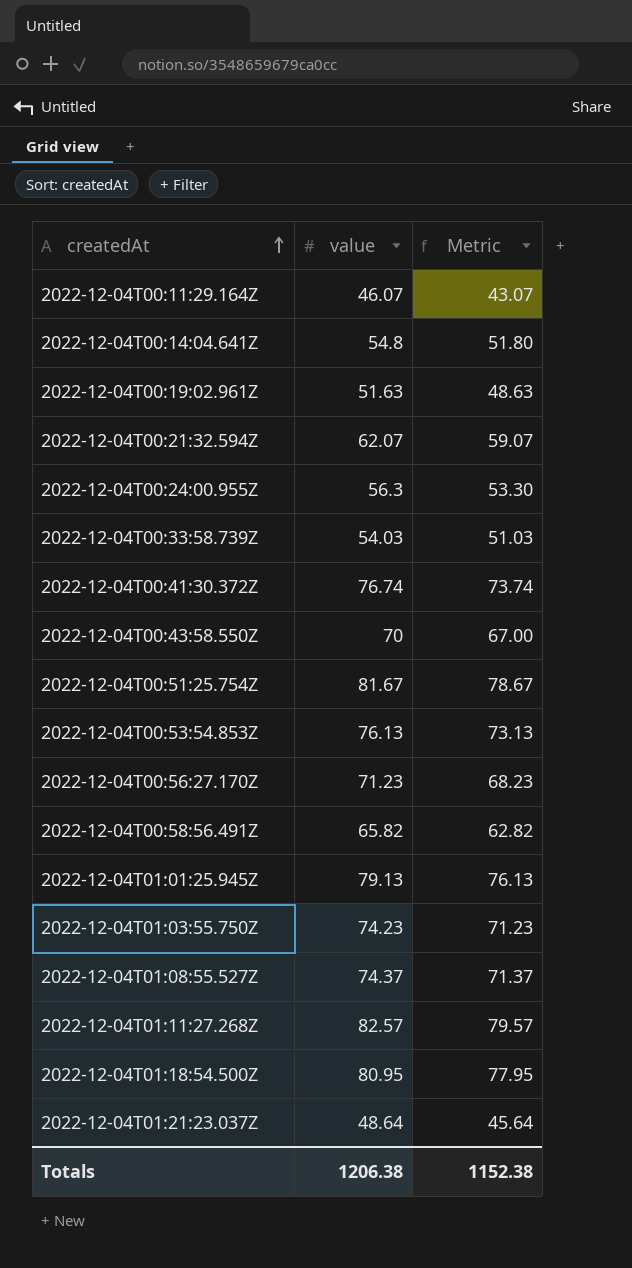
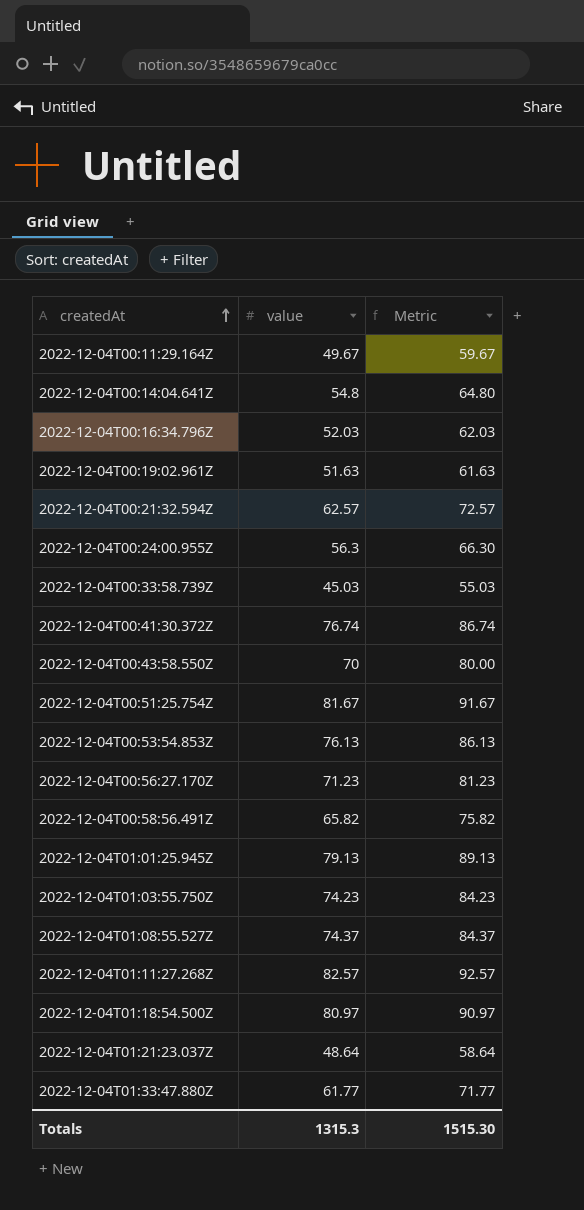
column Metric | formula: [value] - 3 -> [value] + 10
2022-12-04T00:11:29.164Z | value: 46.07 -> 49.67
row 2022-12-04T00:16:34.796Z: none -> 52.03 | 62.03
2022-12-04T00:21:32.594Z | value: 62.07 -> 62.57
2022-12-04T00:33:58.739Z | value: 54.03 -> 45.03
2022-12-04T01:18:54.500Z | value: 80.95 -> 80.97
row 2022-12-04T01:33:47.880Z: none -> 61.77 | 71.77
Totals | value: 1206.38 -> 1315.3
Totals | Metric: 1152.38 -> 1515.30

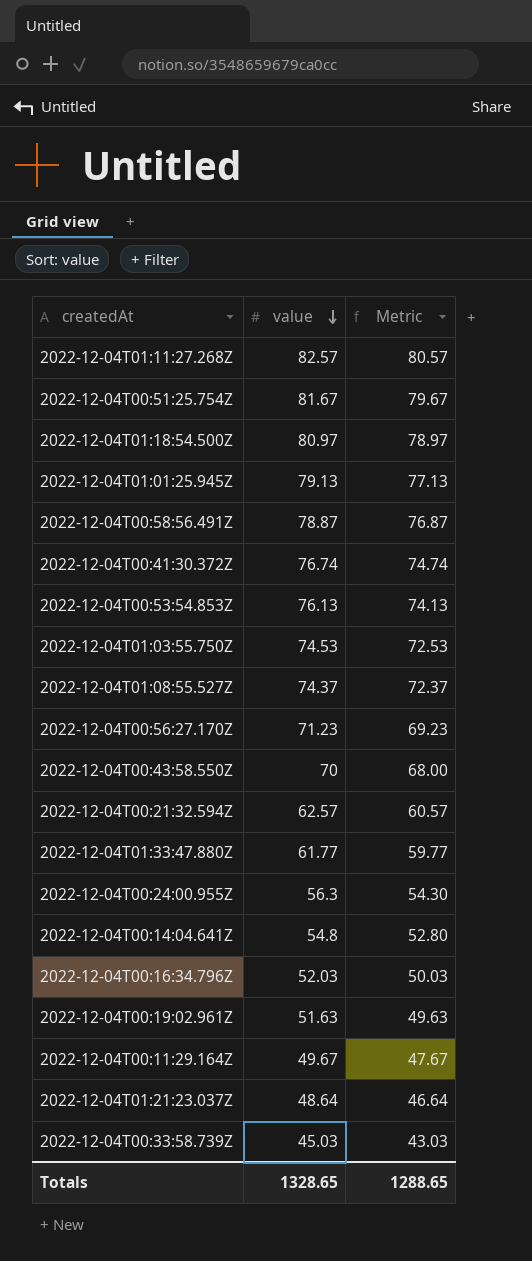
row order: createdAt ascending -> value descending
column Metric | formula: [value] + 10 -> [value] - 2
2022-12-04T00:58:56.491Z | value: 65.82 -> 78.87
2022-12-04T01:03:55.750Z | value: 74.23 -> 74.53
Totals | value: 1315.3 -> 1328.65
Totals | Metric: 1515.30 -> 1288.65

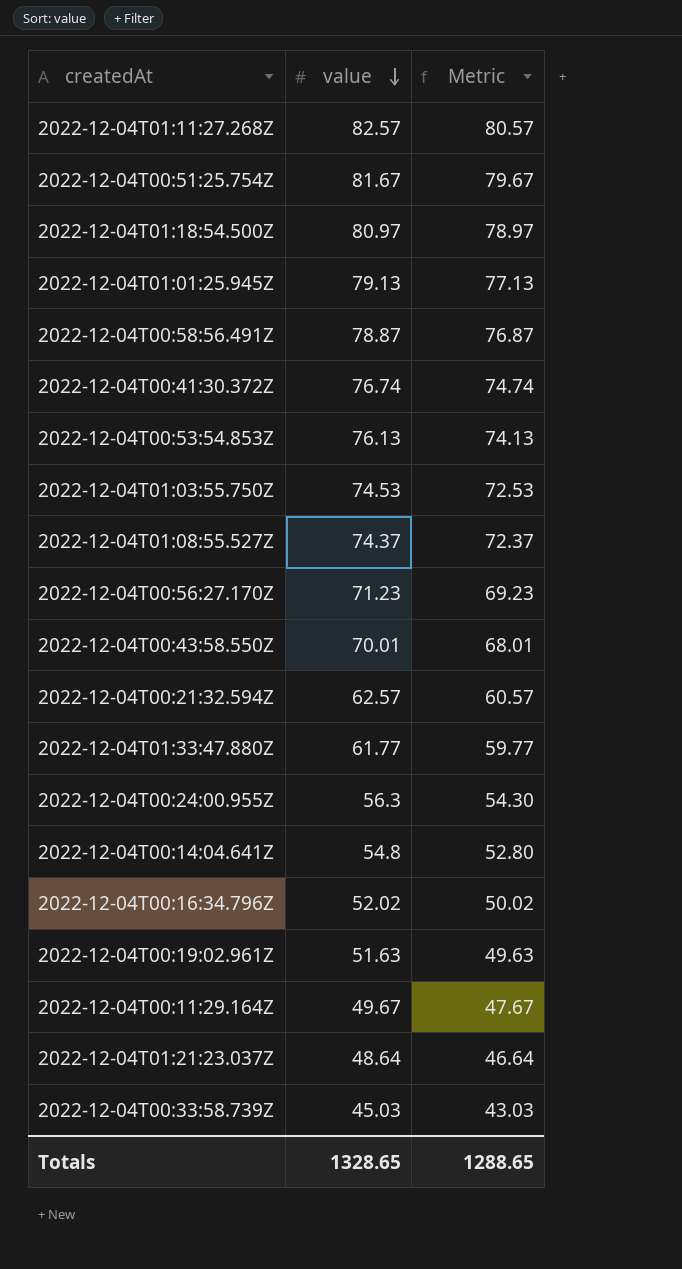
2022-12-04T00:43:58.550Z | value: 70 -> 70.01
2022-12-04T00:43:58.550Z | Metric: 68.00 -> 68.01
2022-12-04T00:16:34.796Z | value: 52.03 -> 52.02
2022-12-04T00:16:34.796Z | Metric: 50.03 -> 50.02

